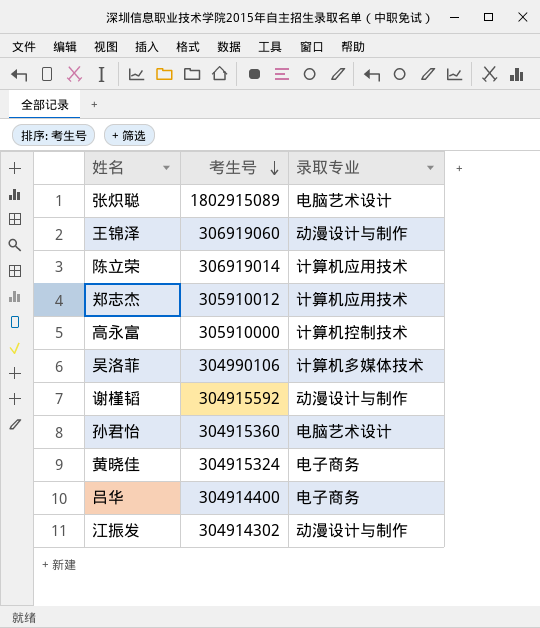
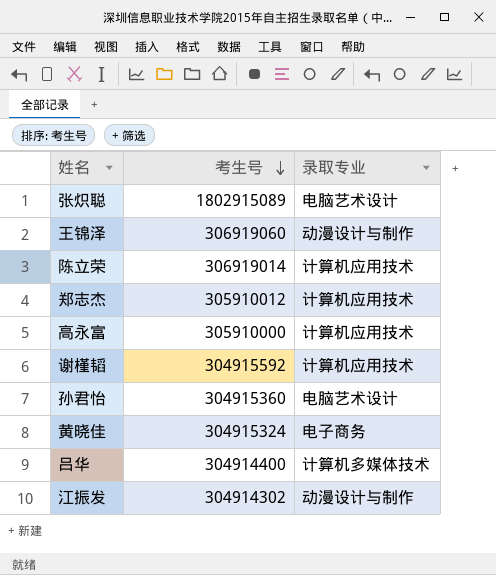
row 吴洛菲: 304990106 | 计算机多媒体技术 -> none
高永富 | 录取专业: 计算机控制技术 -> 计算机应用技术
谢槿韬 | 录取专业: 动漫设计与制作 -> 计算机应用技术
吕华 | 录取专业: 电子商务 -> 计算机多媒体技术

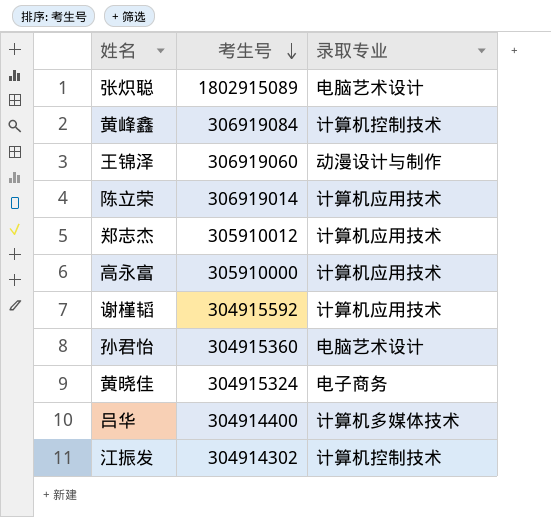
row 黄峰鑫: none -> 306919084 | 计算机控制技术
江振发 | 录取专业: 动漫设计与制作 -> 计算机控制技术

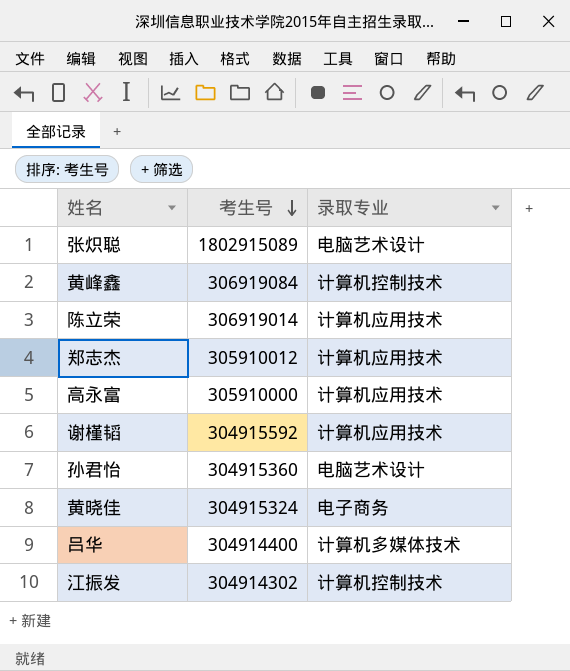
row 王锦泽: 306919060 | 动漫设计与制作 -> none

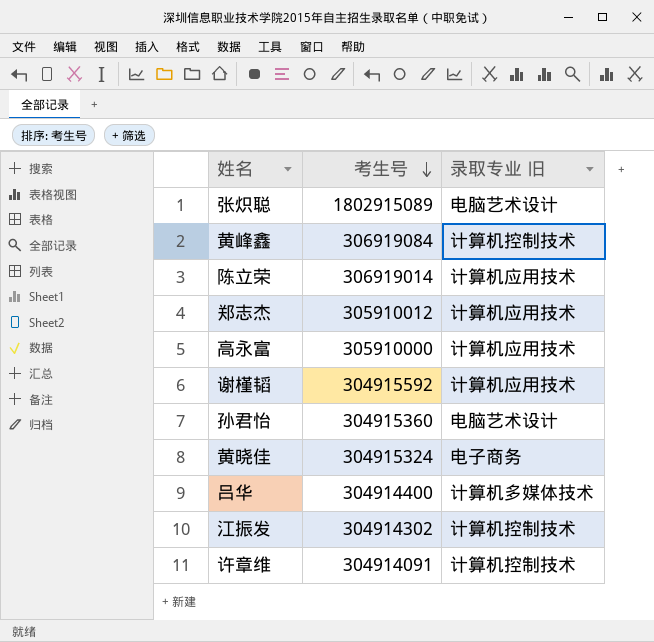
column name: 录取专业 -> 录取专业 旧
row 许章维: none -> 304914091 | 计算机控制技术

